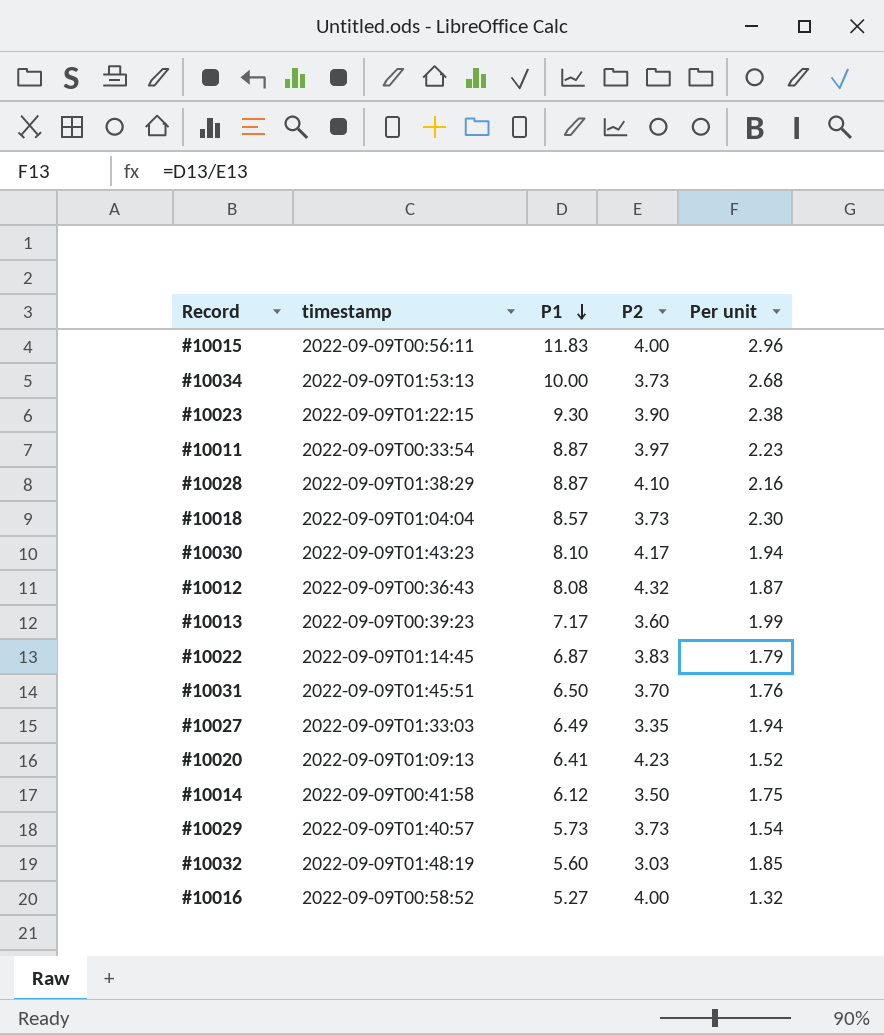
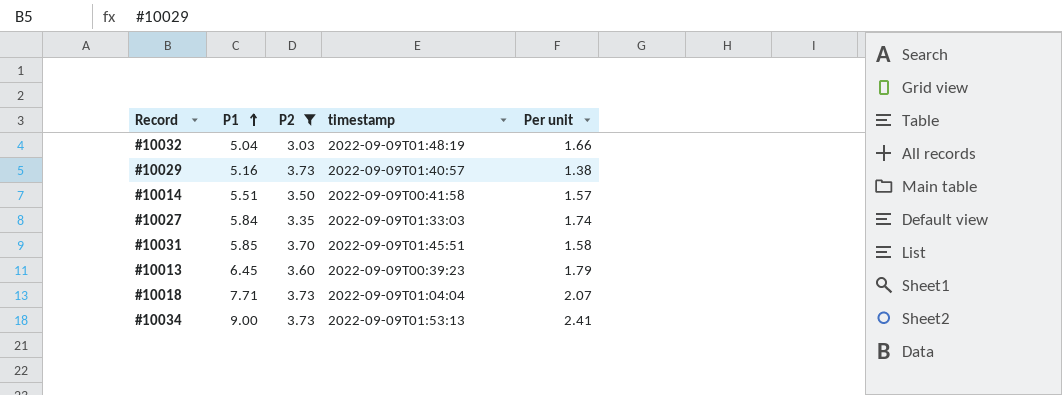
filter: none -> P2 <= 3.73
row order: P1 descending -> P1 ascending
column timestamp | position: 2 -> 4
#10032 | P1: 5.60 -> 5.04
#10032 | Per unit: 1.85 -> 1.66
#10029 | P1: 5.73 -> 5.16
#10029 | Per unit: 1.54 -> 1.38
#10014 | P1: 6.12 -> 5.51
#10014 | Per unit: 1.75 -> 1.57
#10027 | P1: 6.49 -> 5.84
#10027 | Per unit: 1.94 -> 1.74
#10031 | P1: 6.50 -> 5.85
#10031 | Per unit: 1.76 -> 1.58
#10013 | P1: 7.17 -> 6.45
#10013 | Per unit: 1.99 -> 1.79
#10018 | P1: 8.57 -> 7.71
#10018 | Per unit: 2.30 -> 2.07
#10034 | P1: 10.00 -> 9.00
#10034 | Per unit: 2.68 -> 2.41

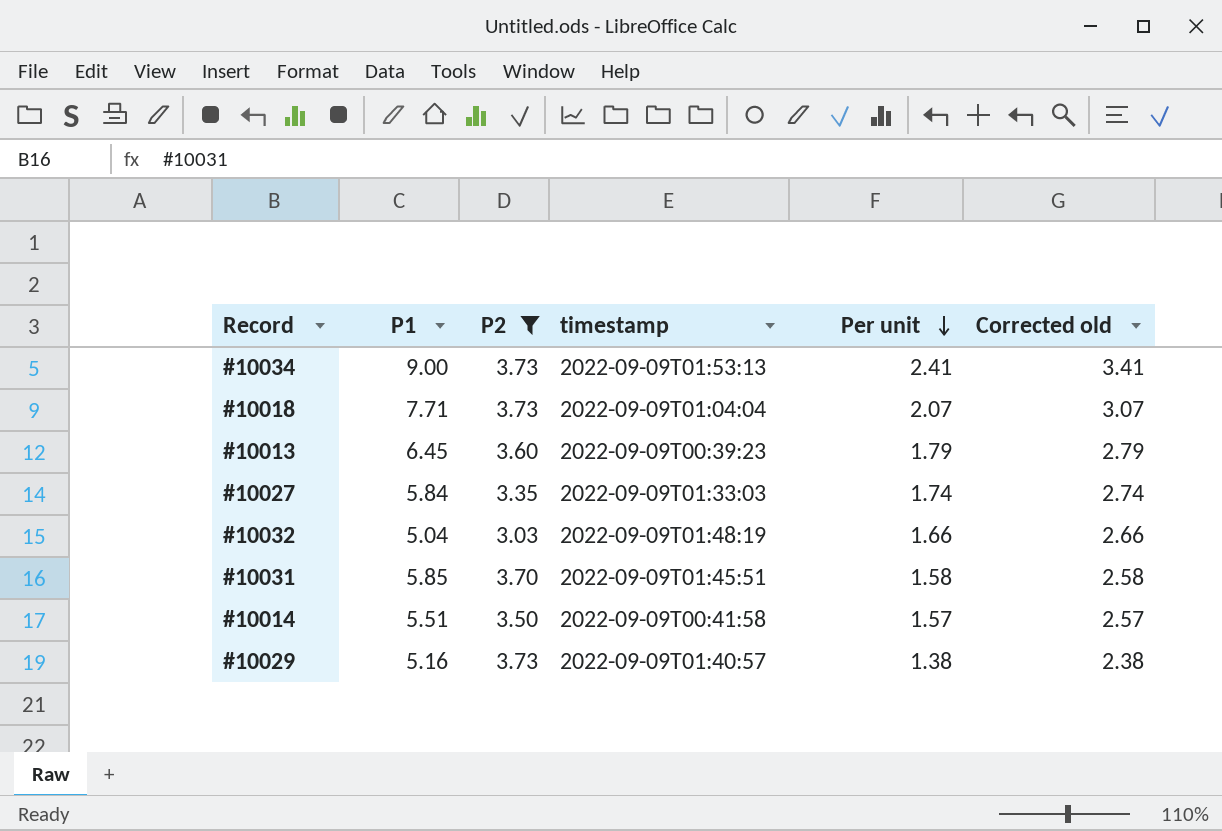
row order: P1 ascending -> Per unit descending
column Corrected old | formula: none -> [Per unit] + 1

